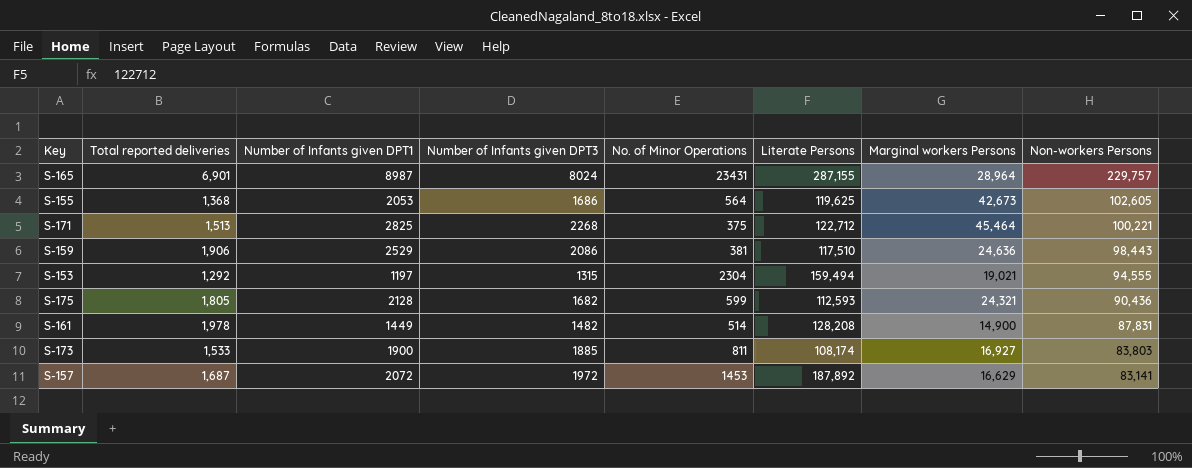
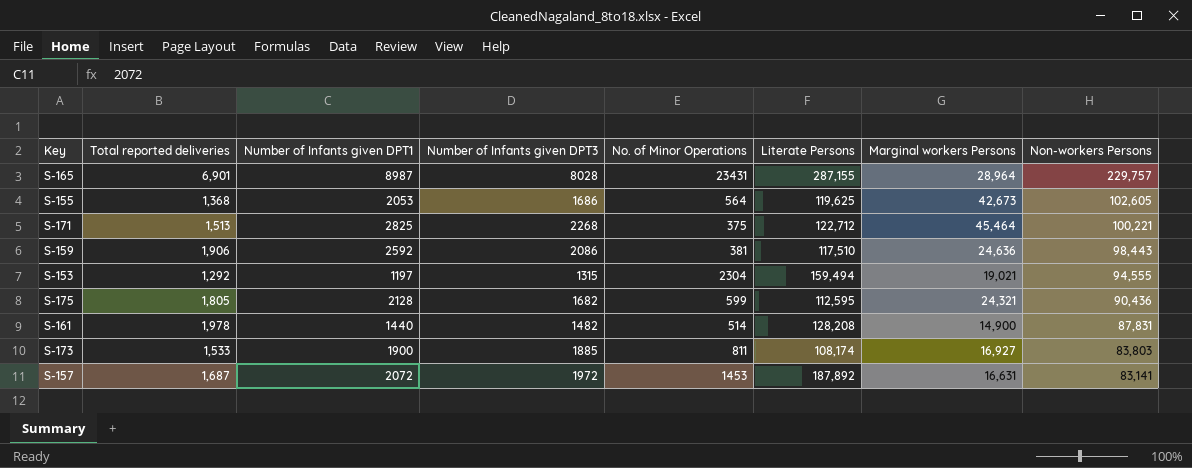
S-165 | Number of Infants given DPT3: 8024 -> 8028
S-159 | Number of Infants given DPT1: 2529 -> 2592
S-175 | Literate Persons: 112,593 -> 112,595
S-161 | Number of Infants given DPT1: 1449 -> 1440
S-157 | Marginal workers Persons: 16,629 -> 16,631

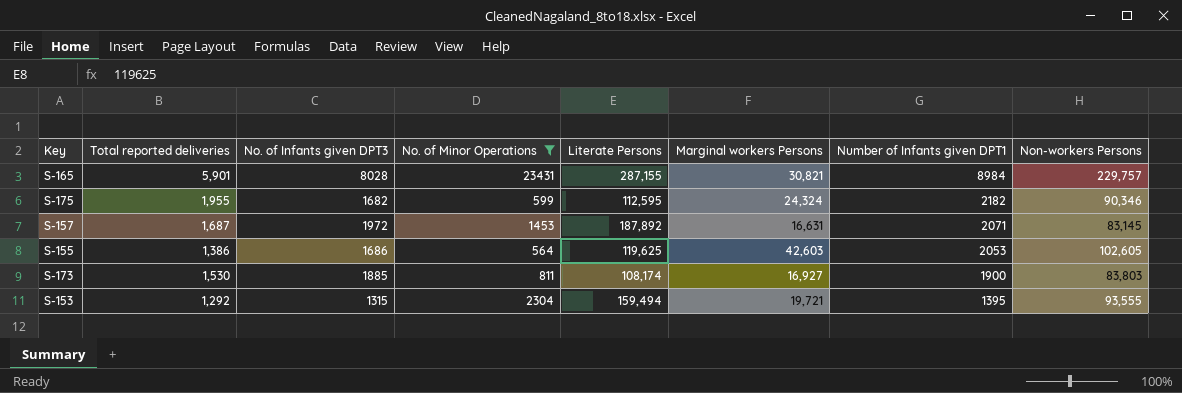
filter: none -> No. of Minor Operations >= 564
row order: Non-workers Persons descending -> Number of Infants given DPT1 descending
column name: Number of Infants given DPT3 -> No. of Infants given DPT3
column Number of Infants given DPT1 | position: 3 -> 7
S-165 | Total reported deliveries: 6,901 -> 5,901
S-165 | Marginal workers Persons: 28,964 -> 30,821
S-165 | Number of Infants given DPT1: 8987 -> 8984
S-175 | Total reported deliveries: 1,805 -> 1,955
S-175 | Marginal workers Persons: 24,321 -> 24,324
S-175 | Number of Infants given DPT1: 2128 -> 2182
S-175 | Non-workers Persons: 90,436 -> 90,346
S-157 | Number of Infants given DPT1: 2072 -> 2071
S-157 | Non-workers Persons: 83,141 -> 83,145
S-155 | Total reported deliveries: 1,368 -> 1,386
S-155 | Marginal workers Persons: 42,673 -> 42,603
S-173 | Total reported deliveries: 1,533 -> 1,530
S-153 | Marginal workers Persons: 19,021 -> 19,721
S-153 | Number of Infants given DPT1: 1197 -> 1395
S-153 | Non-workers Persons: 94,555 -> 93,555

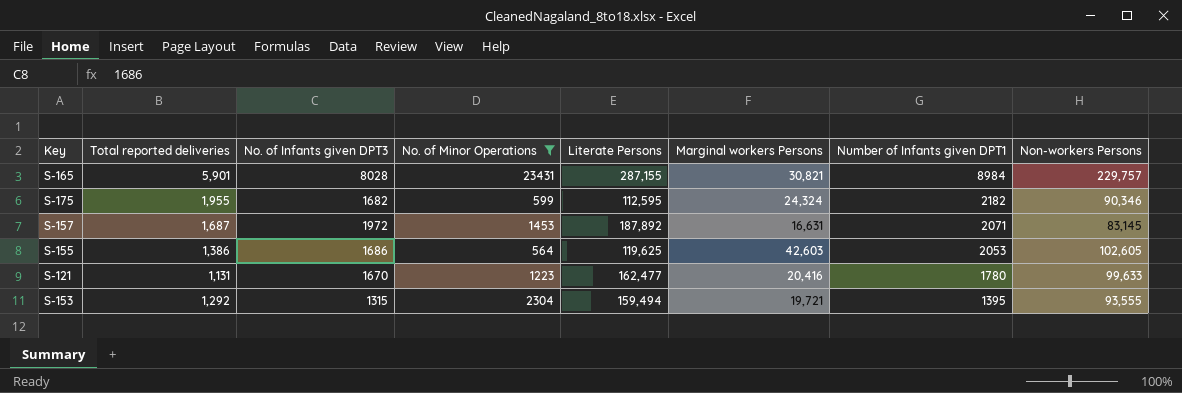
row S-173: 1,530 | 1885 | 811 | 108,174 | 16,927 | 1900 | 83,803 -> none
row S-121: none -> 1,131 | 1670 | 1223 | 162,477 | 20,416 | 1780 | 99,633

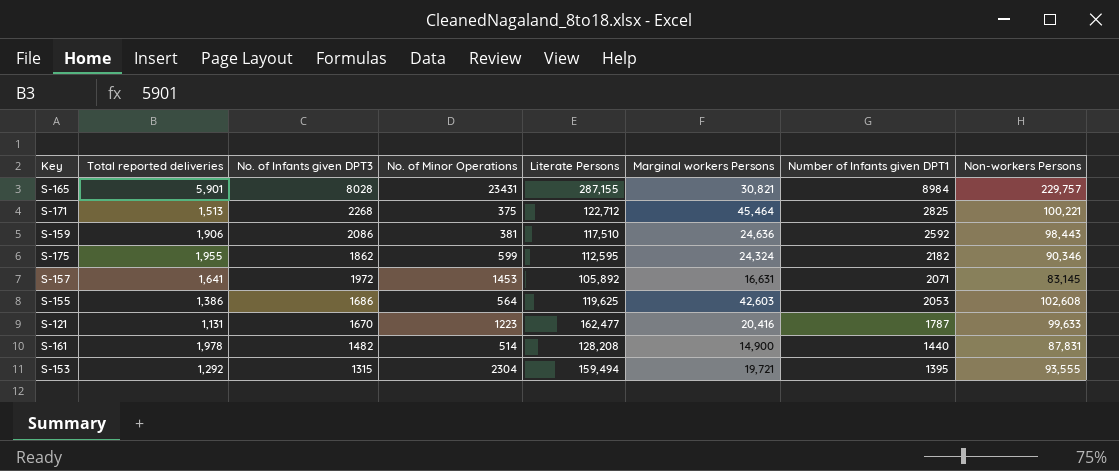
filter: No. of Minor Operations >= 564 -> none
S-175 | No. of Infants given DPT3: 1682 -> 1862
S-157 | Total reported deliveries: 1,687 -> 1,641
S-157 | Literate Persons: 187,892 -> 105,892
S-155 | Non-workers Persons: 102,605 -> 102,608
S-121 | Number of Infants given DPT1: 1780 -> 1787

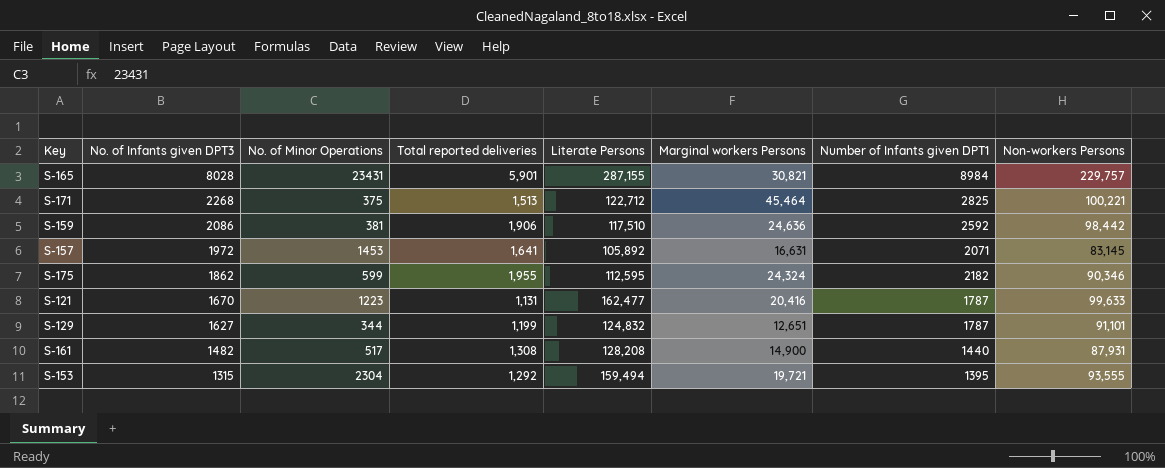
row order: Number of Infants given DPT1 descending -> No. of Infants given DPT3 descending
column Total reported deliveries | position: 2 -> 4
row S-155: 1,386 | 1686 | 564 | 119,625 | 42,603 | 2053 | 102,608 -> none
S-159 | Non-workers Persons: 98,443 -> 98,442
row S-129: none -> 1627 | 344 | 1,199 | 124,832 | 12,651 | 1787 | 91,101
S-161 | No. of Minor Operations: 514 -> 517
S-161 | Total reported deliveries: 1,978 -> 1,308
S-161 | Non-workers Persons: 87,831 -> 87,931

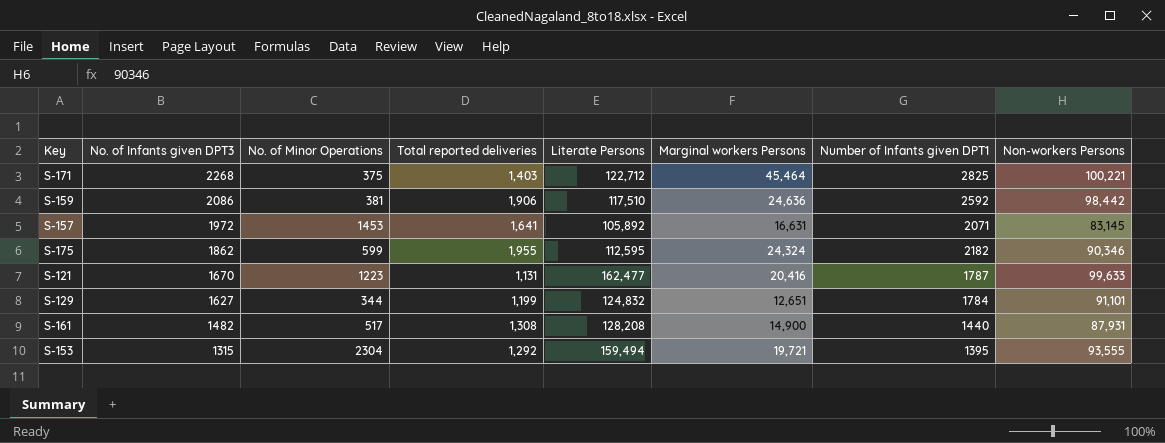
row S-165: 8028 | 23431 | 5,901 | 287,155 | 30,821 | 8984 | 229,757 -> none
S-171 | Total reported deliveries: 1,513 -> 1,403
S-129 | Number of Infants given DPT1: 1787 -> 1784

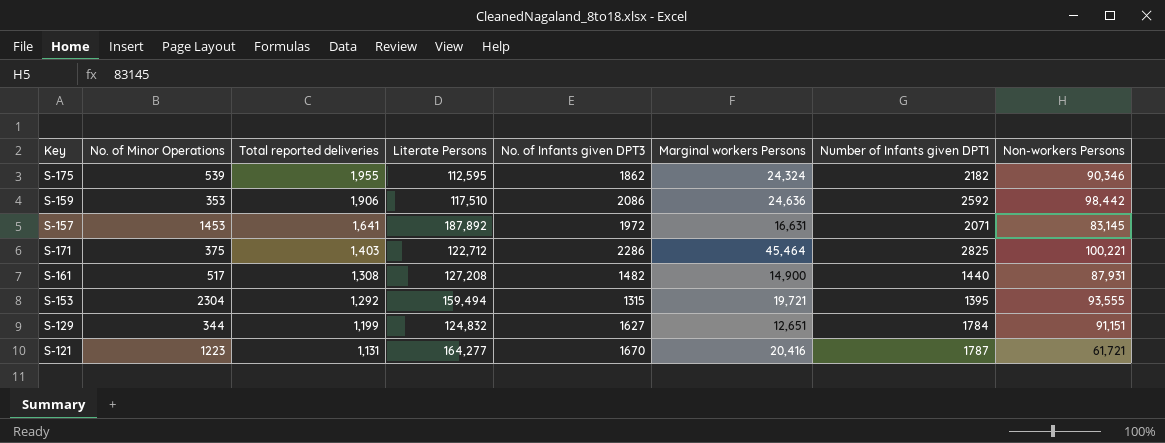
row order: No. of Infants given DPT3 descending -> Total reported deliveries descending
column No. of Infants given DPT3 | position: 2 -> 5
S-175 | No. of Minor Operations: 599 -> 539
S-159 | No. of Minor Operations: 381 -> 353
S-157 | Literate Persons: 105,892 -> 187,892
S-171 | No. of Infants given DPT3: 2268 -> 2286
S-161 | Literate Persons: 128,208 -> 127,208
S-129 | Non-workers Persons: 91,101 -> 91,151
S-121 | Literate Persons: 162,477 -> 164,277
S-121 | Non-workers Persons: 99,633 -> 61,721

